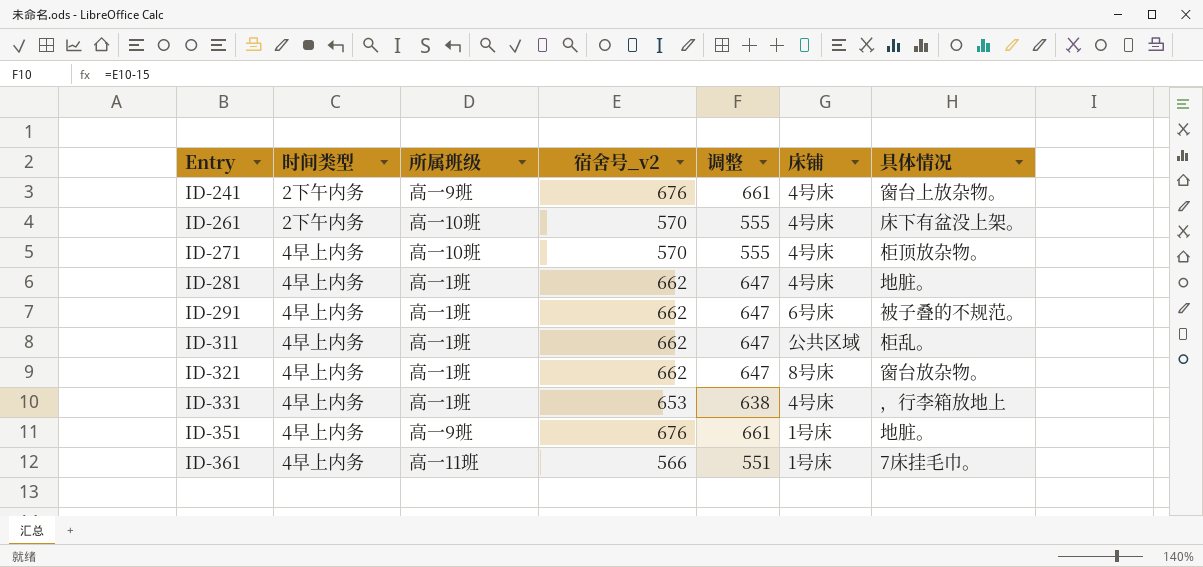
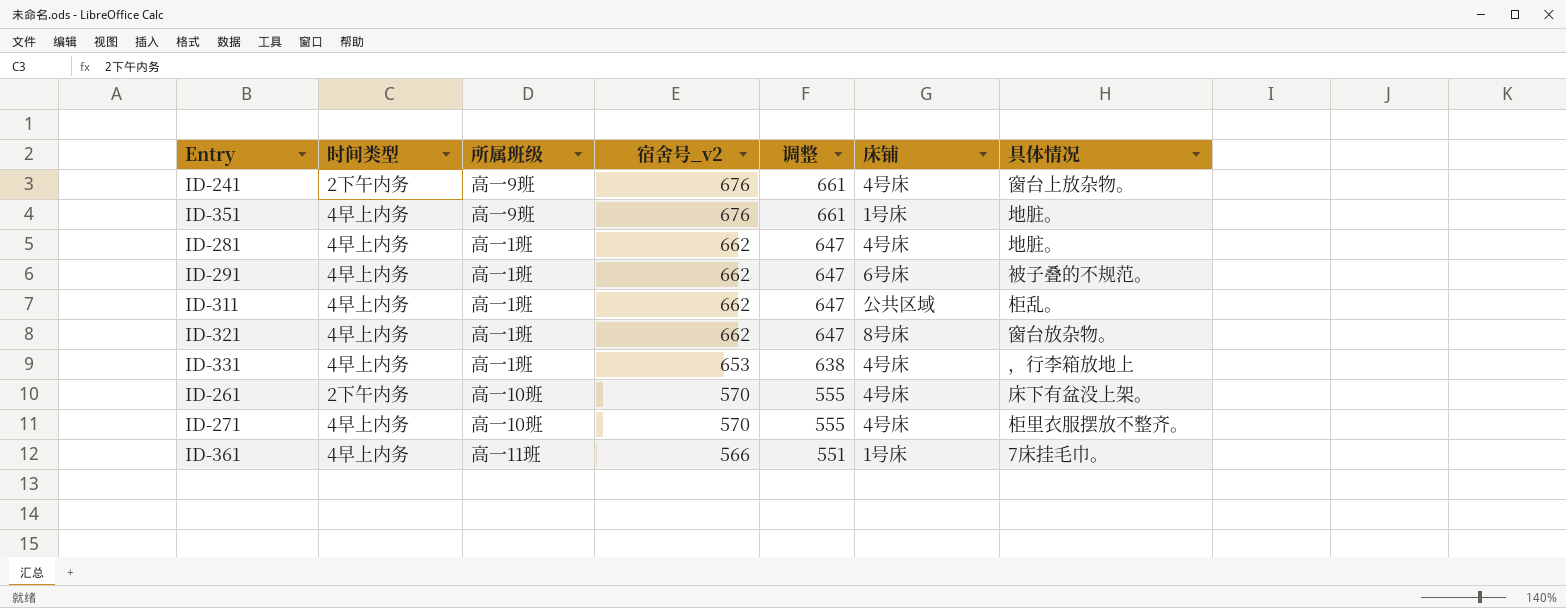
row order: Entry ascending -> 宿舍号_v2 descending
ID-271 | 具体情况: 柜顶放杂物。 -> 柜里衣服摆放不整齐。

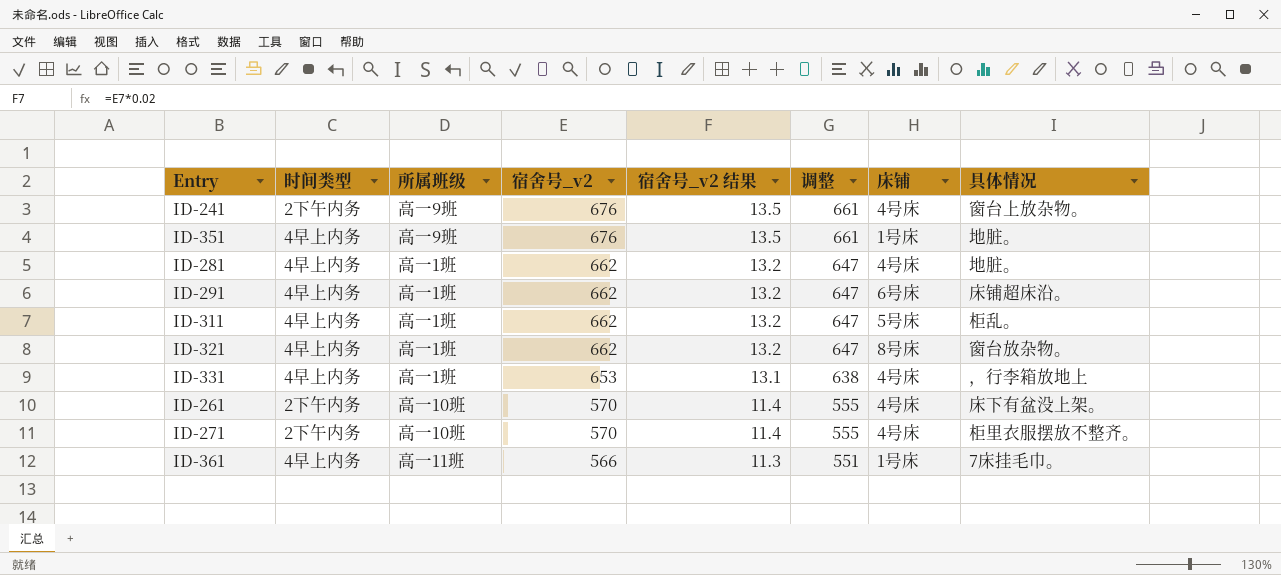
column 宿舍号_v2 结果 | formula: none -> [宿舍号_v2] * 0.02
ID-291 | 具体情况: 被子叠的不规范。 -> 床铺超床沿。
ID-311 | 床铺: 公共区域 -> 5号床
ID-271 | 时间类型: 4早上内务 -> 2下午内务

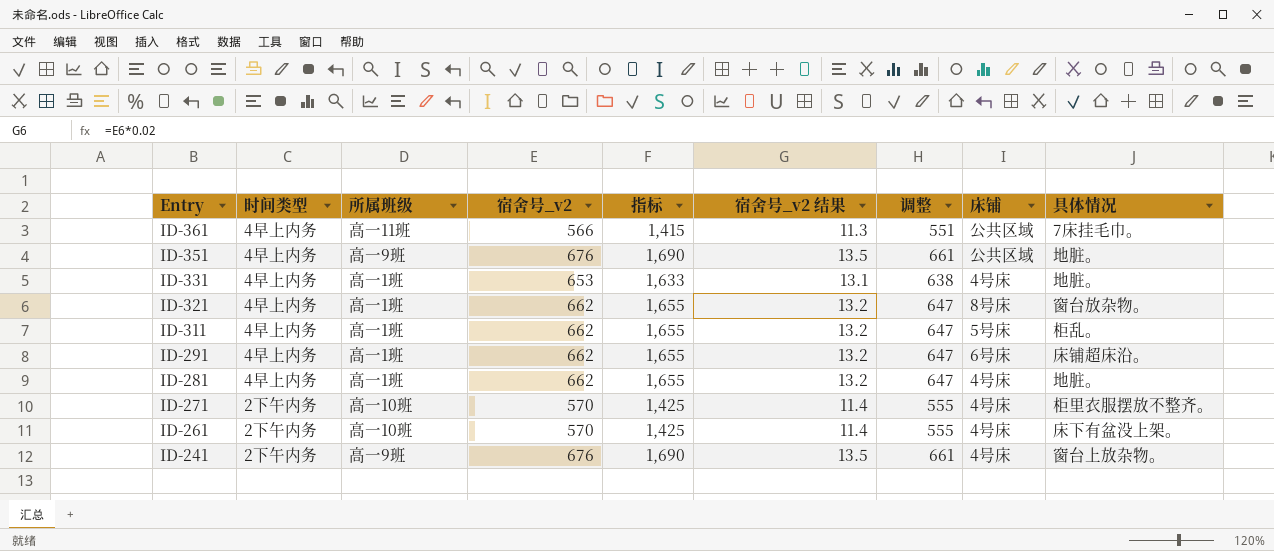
row order: 宿舍号_v2 descending -> Entry descending
column 指标 | formula: none -> [宿舍号_v2] * 2.5
ID-361 | 床铺: 1号床 -> 公共区域
ID-351 | 床铺: 1号床 -> 公共区域
ID-331 | 具体情况: ，行李箱放地上 -> 地脏。

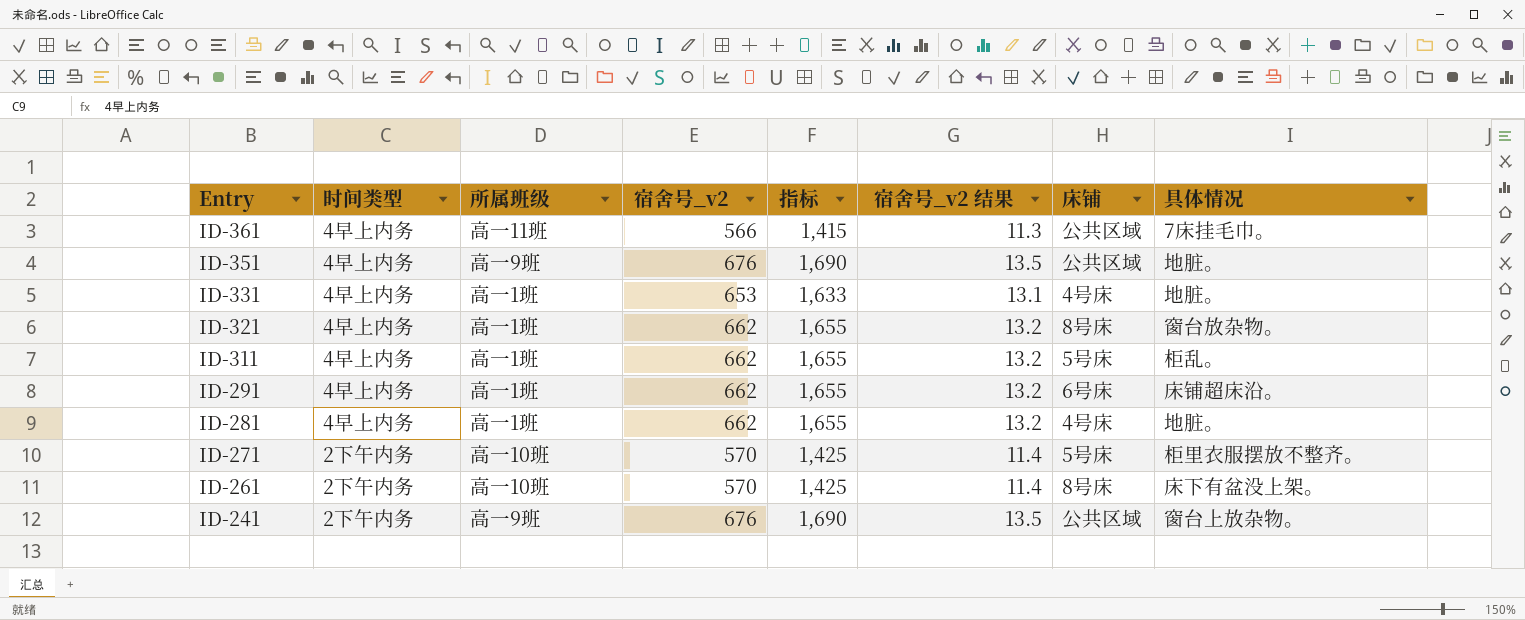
column 调整 | formula: [宿舍号_v2] - 15 -> none
ID-271 | 床铺: 4号床 -> 5号床
ID-261 | 床铺: 4号床 -> 8号床
ID-241 | 床铺: 4号床 -> 公共区域

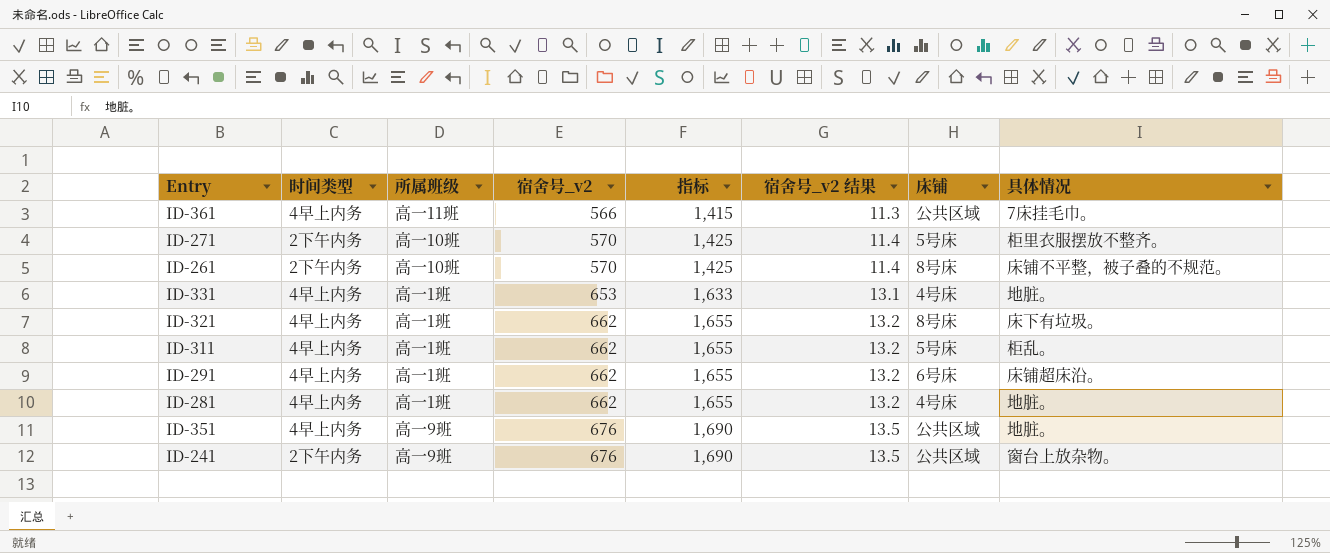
row order: Entry descending -> 宿舍号_v2 ascending
ID-261 | 具体情况: 床下有盆没上架。 -> 床铺不平整，被子叠的不规范。
ID-321 | 具体情况: 窗台放杂物。 -> 床下有垃圾。

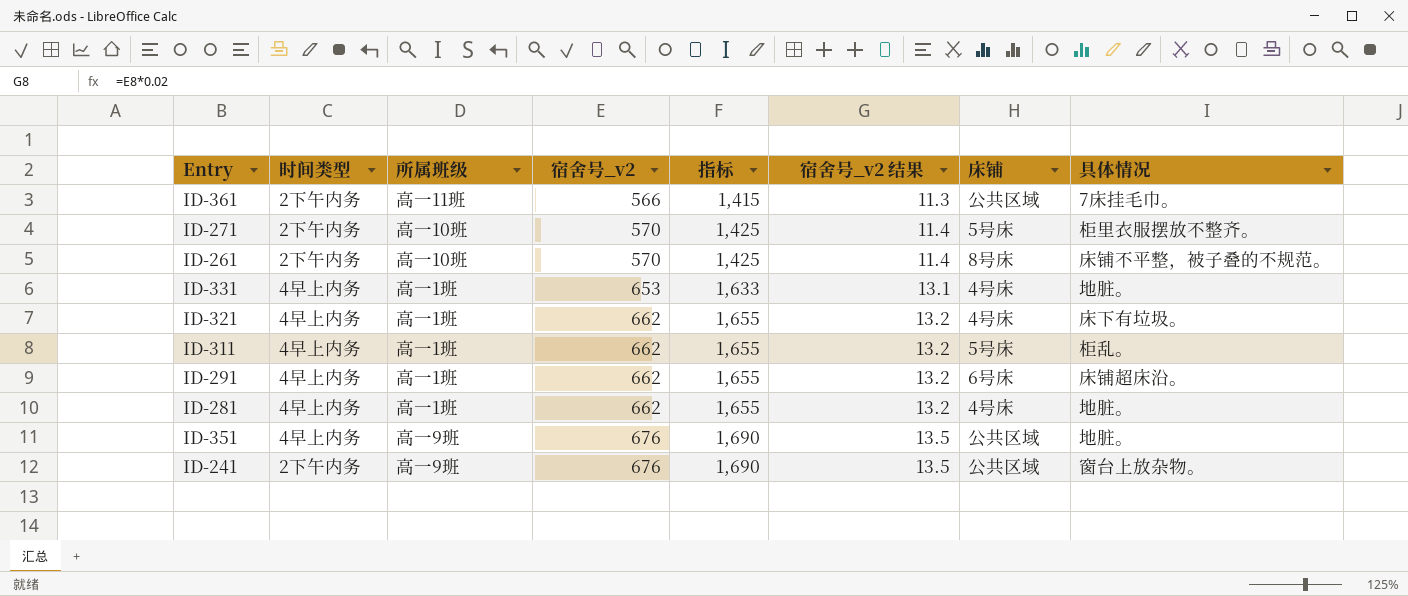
ID-361 | 时间类型: 4早上内务 -> 2下午内务
ID-321 | 床铺: 8号床 -> 4号床

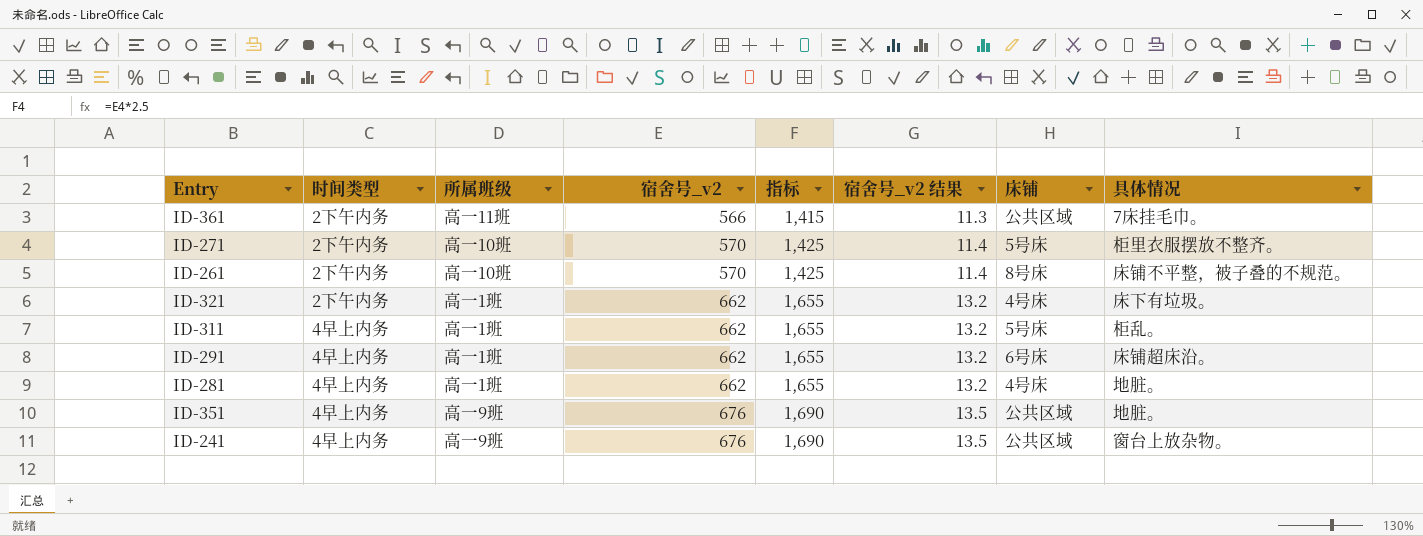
row ID-331: 4早上内务 | 高一1班 | 653 | 1,633 | 13.1 | 4号床 | 地脏。 -> none
ID-321 | 时间类型: 4早上内务 -> 2下午内务
ID-241 | 时间类型: 2下午内务 -> 4早上内务

